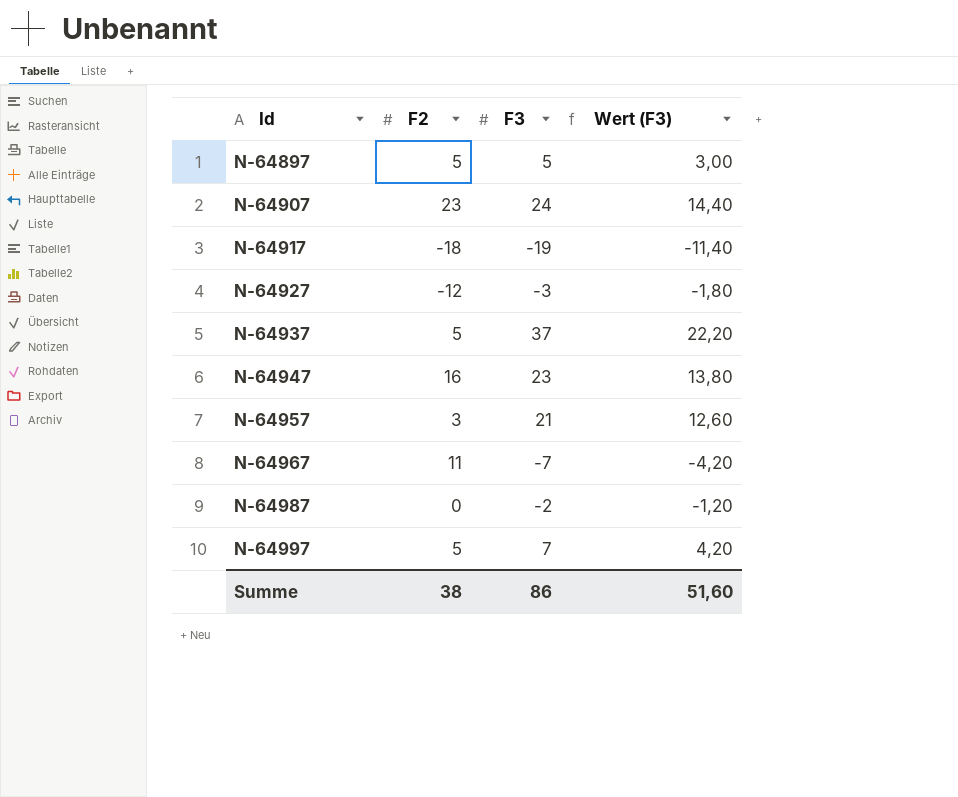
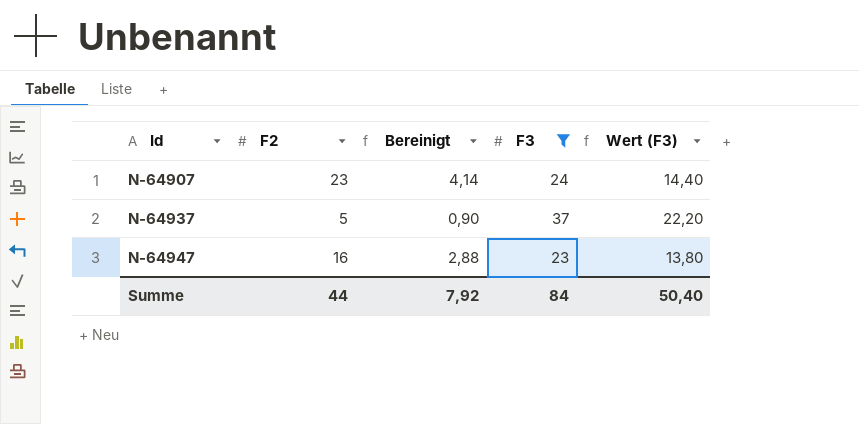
filter: none -> F3 >= 23
column Bereinigt | formula: none -> [F2] * 0,18
Summe | F2: 38 -> 44
Summe | F3: 86 -> 84
Summe | Wert (F3): 51,60 -> 50,40

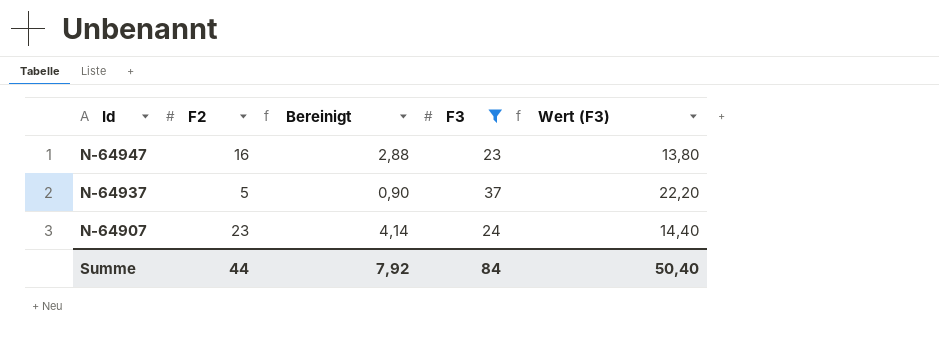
row order: Id ascending -> Id descending

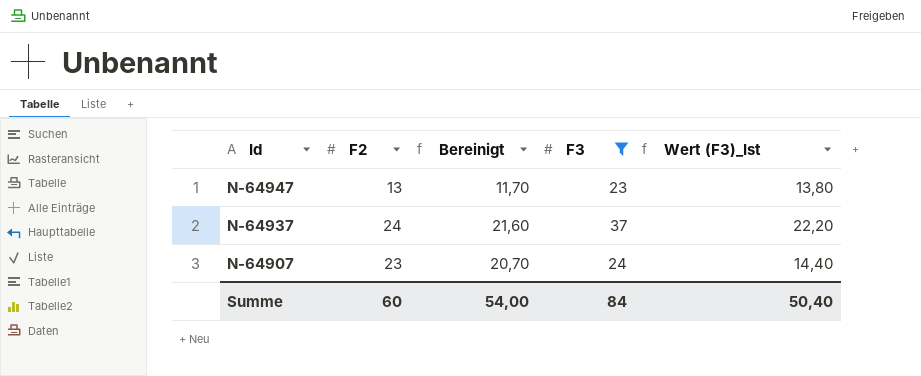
column Bereinigt | formula: [F2] * 0,18 -> [F2] * 0,9
column name: Wert (F3) -> Wert (F3)_Ist
N-64947 | F2: 16 -> 13
N-64937 | F2: 5 -> 24
Summe | F2: 44 -> 60
Summe | Bereinigt: 7,92 -> 54,00

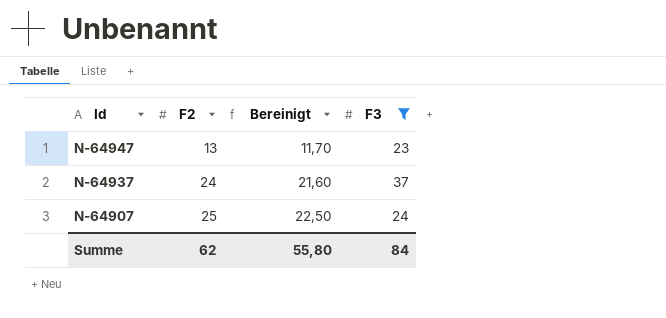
column Wert (F3)_Ist | formula: [F3] * 0,6 -> none
N-64907 | F2: 23 -> 25
N-64907 | Bereinigt: 20,70 -> 22,50
Summe | F2: 60 -> 62
Summe | Bereinigt: 54,00 -> 55,80

